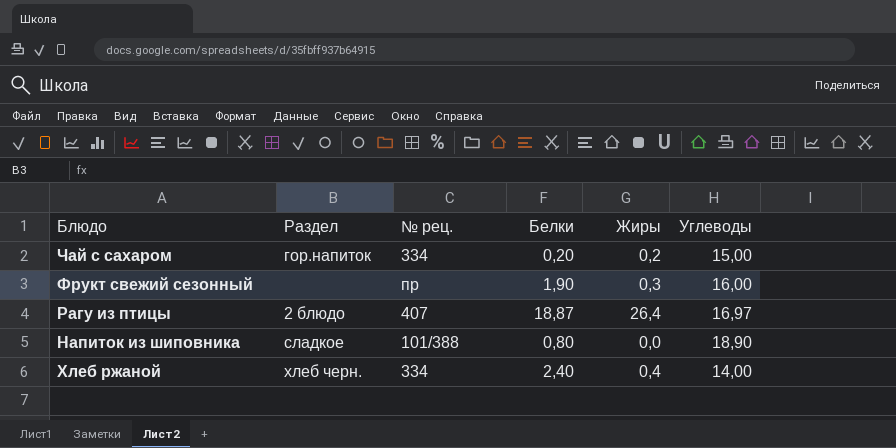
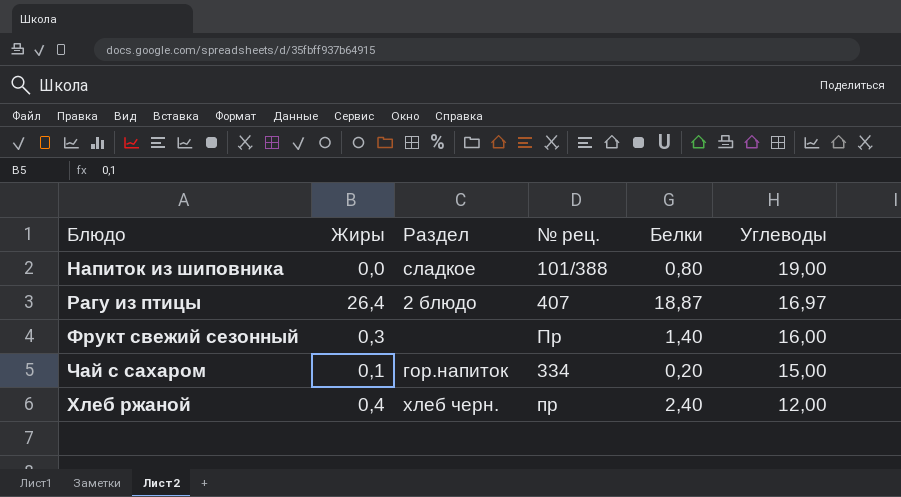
row order: none -> Углеводы descending
column Жиры | position: 5 -> 2
Напиток из шиповника | Углеводы: 18,90 -> 19,00
Фрукт свежий сезонный | № рец.: пр -> Пр
Фрукт свежий сезонный | Белки: 1,90 -> 1,40
Чай с сахаром | Жиры: 0,2 -> 0,1
Хлеб ржаной | № рец.: 334 -> пр
Хлеб ржаной | Углеводы: 14,00 -> 12,00

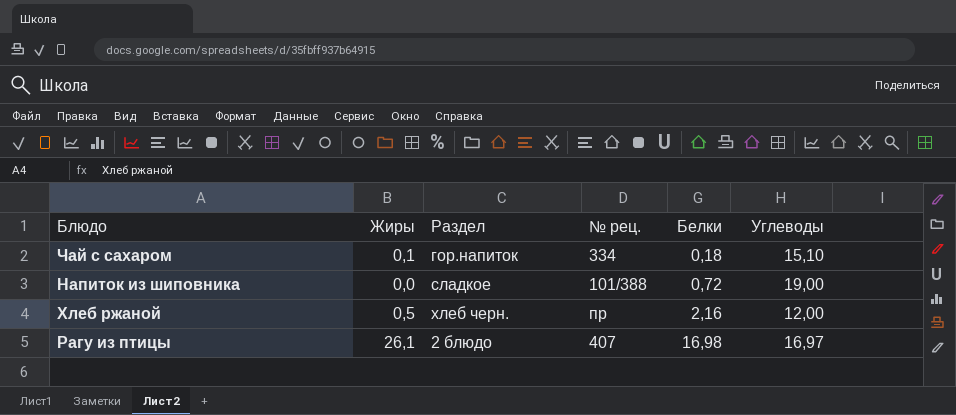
row order: Углеводы descending -> Белки ascending
row Фрукт свежий сезонный: 0,3 | none | Пр | 1,40 | 16,00 -> none
Чай с сахаром | Белки: 0,20 -> 0,18
Чай с сахаром | Углеводы: 15,00 -> 15,10
Напиток из шиповника | Белки: 0,80 -> 0,72
Хлеб ржаной | Жиры: 0,4 -> 0,5
Хлеб ржаной | Белки: 2,40 -> 2,16
Рагу из птицы | Жиры: 26,4 -> 26,1
Рагу из птицы | Белки: 18,87 -> 16,98

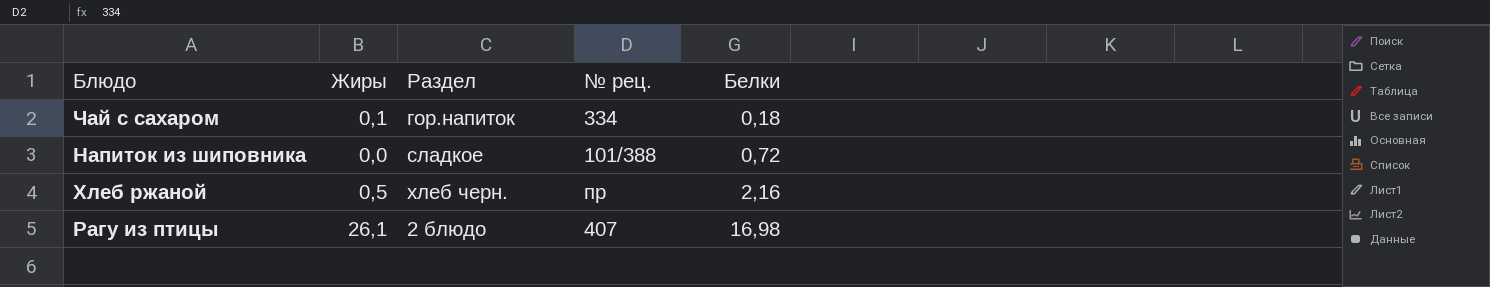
column Углеводы | position: 6 -> none

